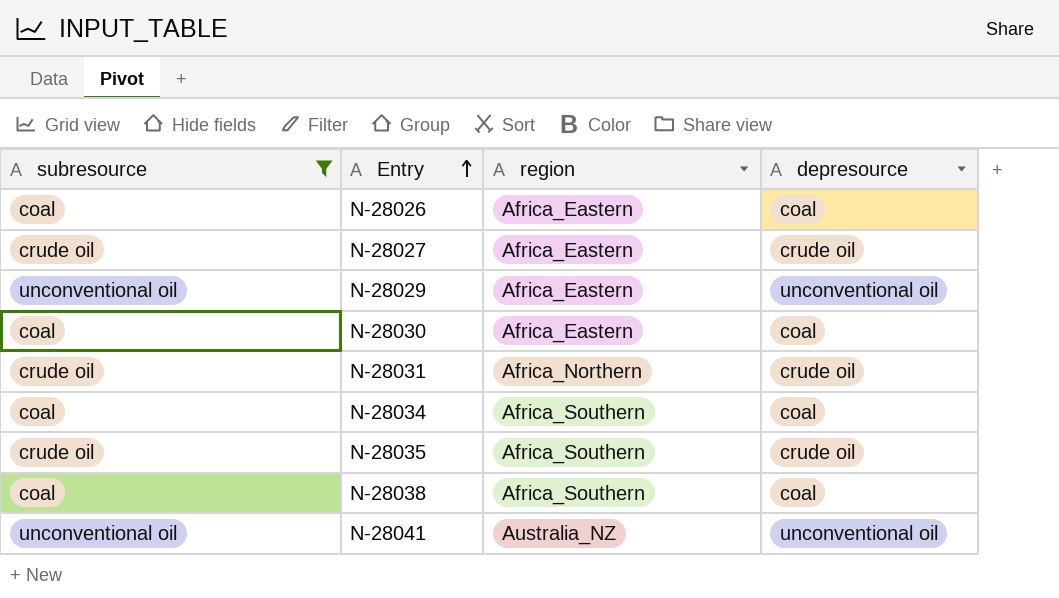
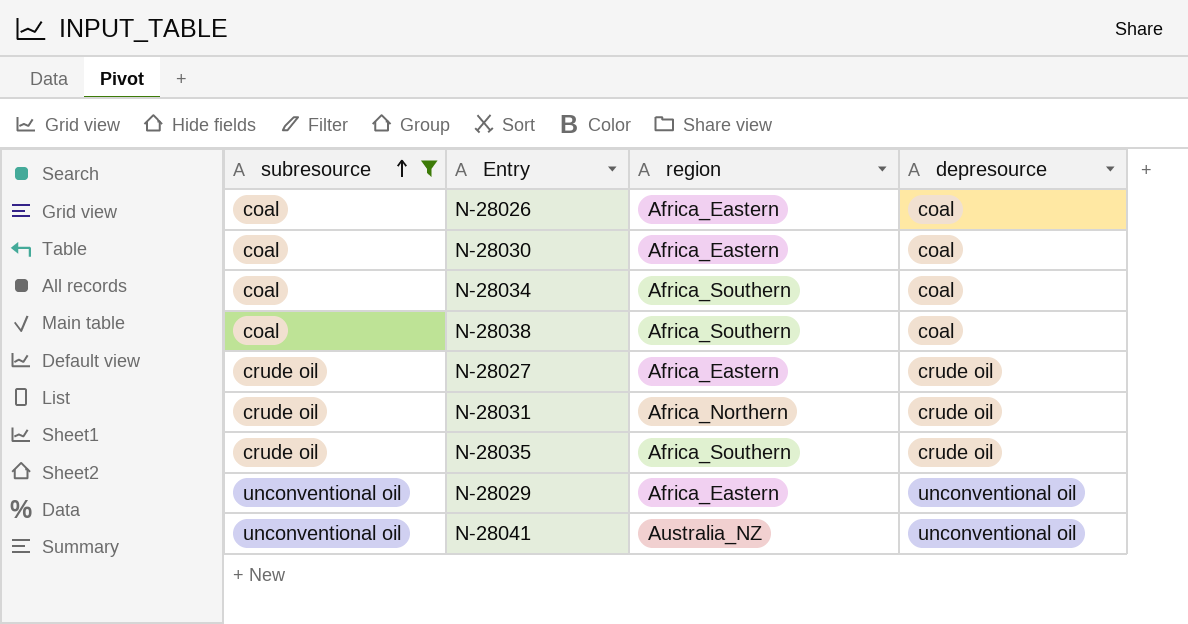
row order: Entry ascending -> subresource ascending

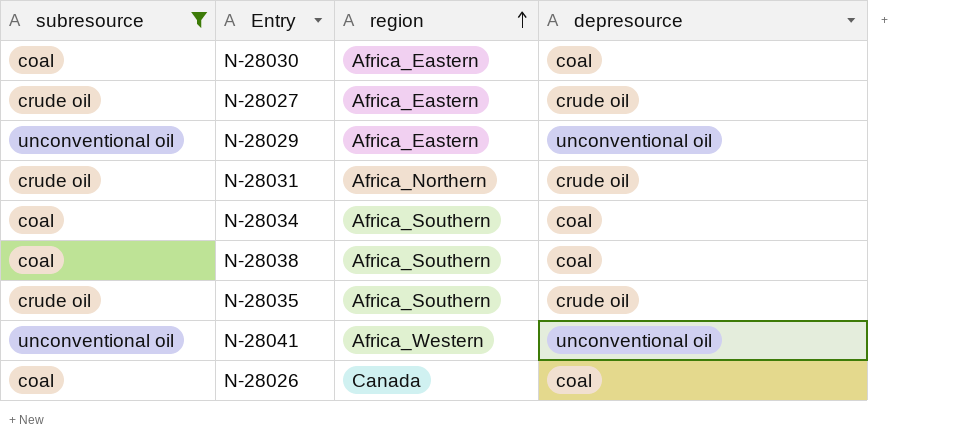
row order: subresource ascending -> region ascending
N-28041 | region: Australia_NZ -> Africa_Western
N-28026 | region: Africa_Eastern -> Canada

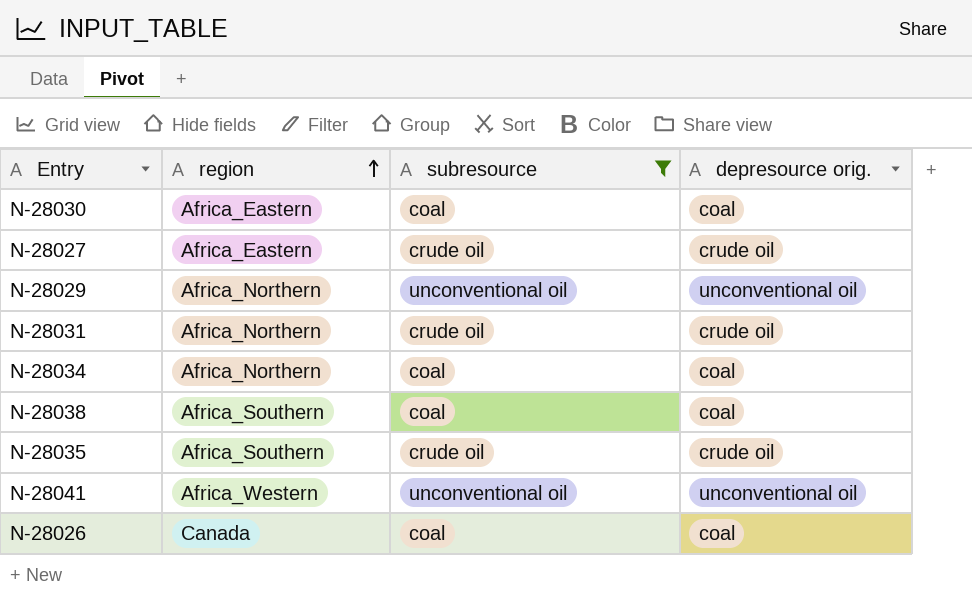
column subresource | position: 1 -> 3
column name: depresource -> depresource orig.
N-28029 | region: Africa_Eastern -> Africa_Northern
N-28034 | region: Africa_Southern -> Africa_Northern

